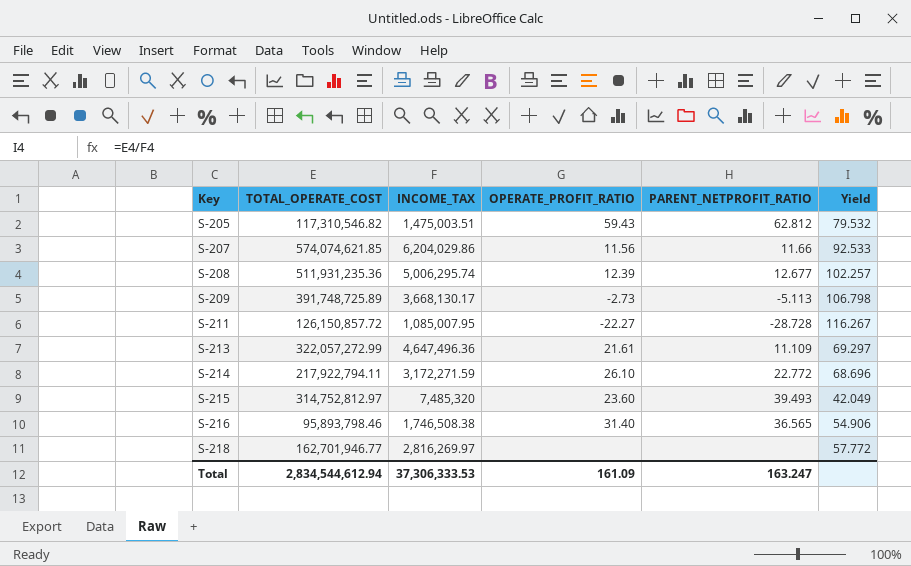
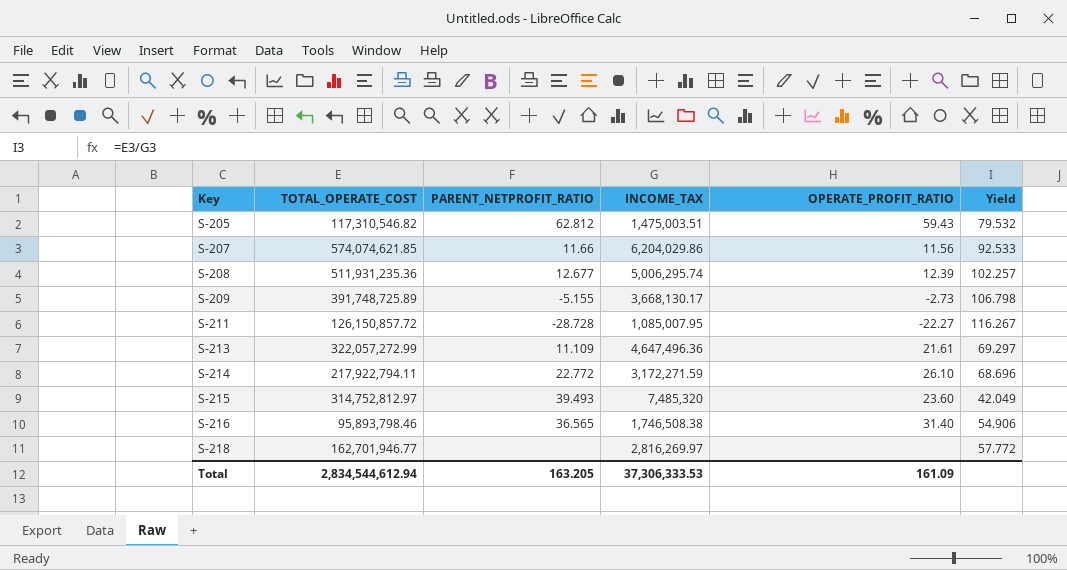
column PARENT_NETPROFIT_RATIO | position: 5 -> 3
S-209 | PARENT_NETPROFIT_RATIO: -5.113 -> -5.155
Total | PARENT_NETPROFIT_RATIO: 163.247 -> 163.205

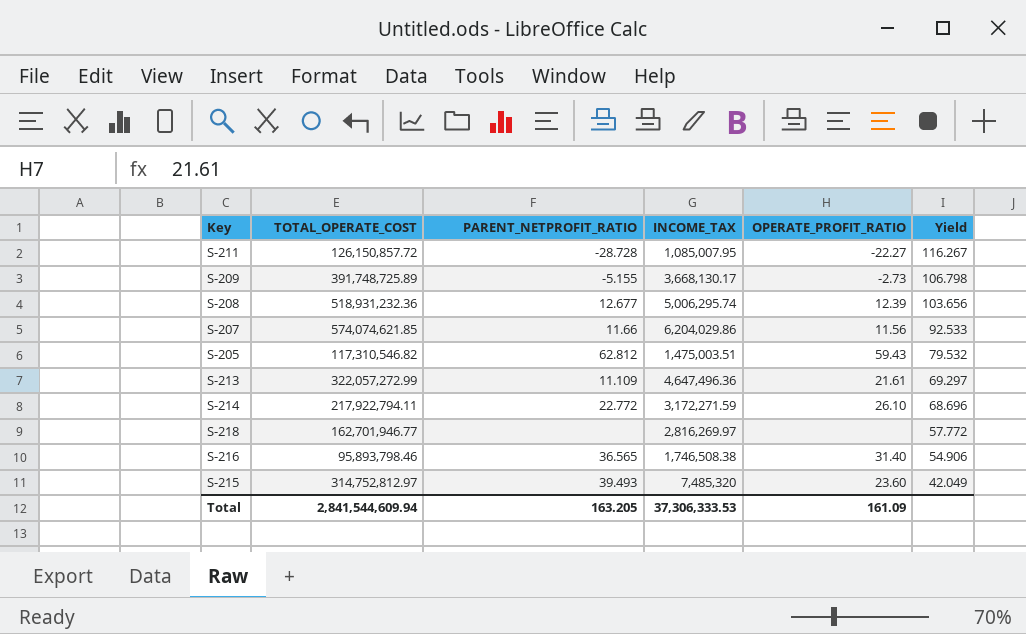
row order: Key ascending -> Yield descending
S-208 | TOTAL_OPERATE_COST: 511,931,235.36 -> 518,931,232.36
S-208 | Yield: 102.257 -> 103.656
Total | TOTAL_OPERATE_COST: 2,834,544,612.94 -> 2,841,544,609.94

